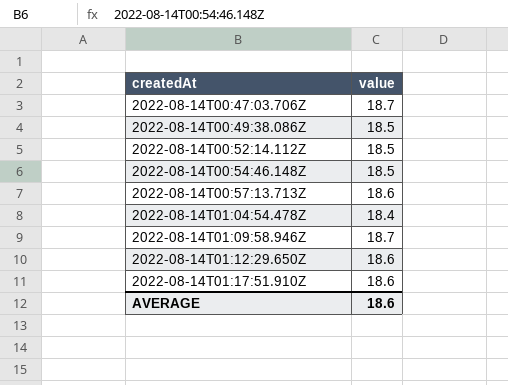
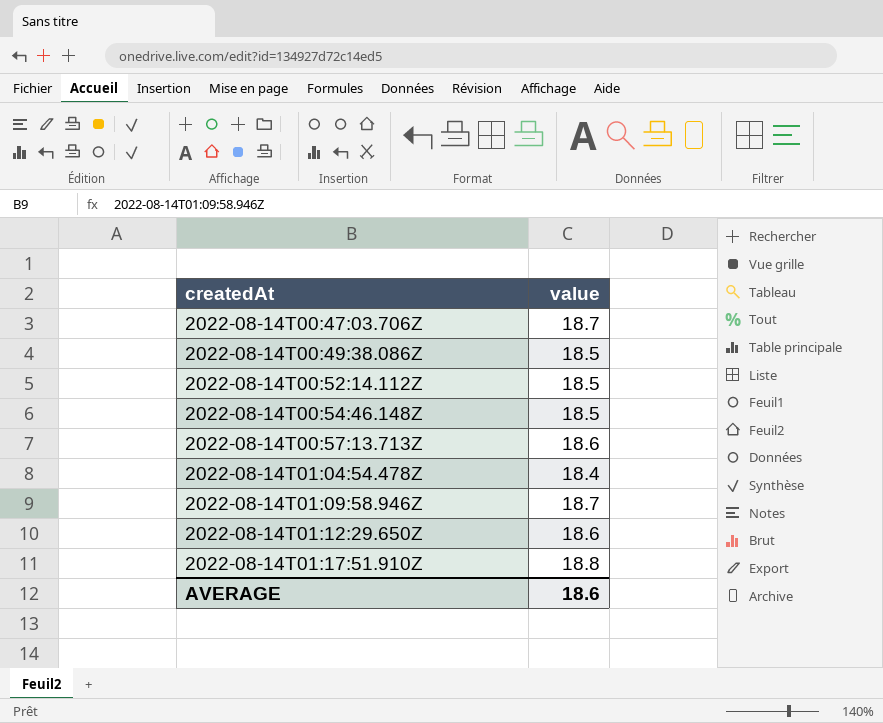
2022-08-14T01:17:51.910Z | value: 18.6 -> 18.8

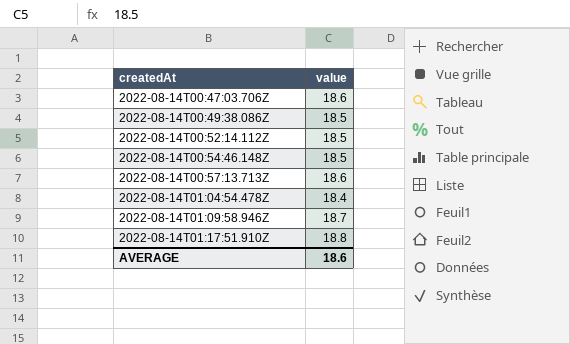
row 2022-08-14T01:12:29.650Z: 18.6 -> none
2022-08-14T00:47:03.706Z | value: 18.7 -> 18.6

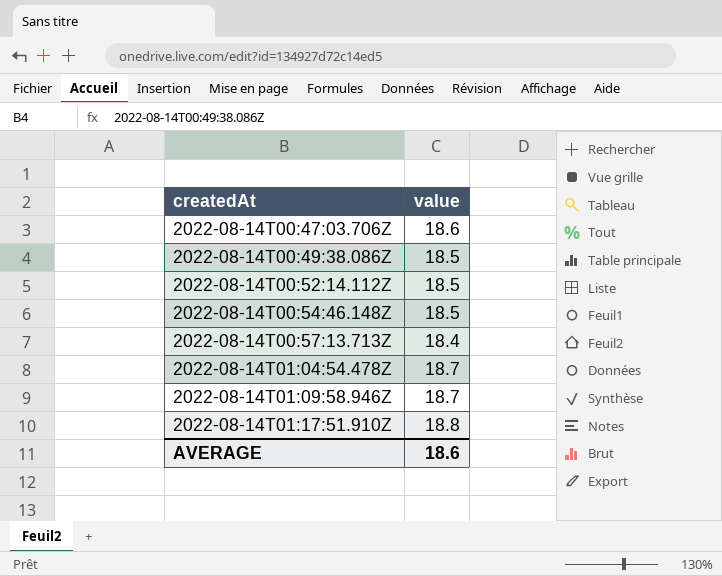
2022-08-14T00:57:13.713Z | value: 18.6 -> 18.4
2022-08-14T01:04:54.478Z | value: 18.4 -> 18.7

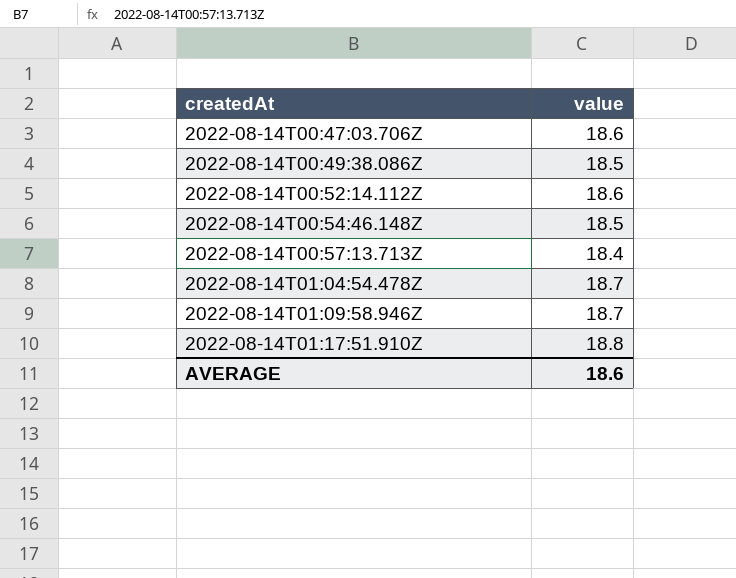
2022-08-14T00:52:14.112Z | value: 18.5 -> 18.6

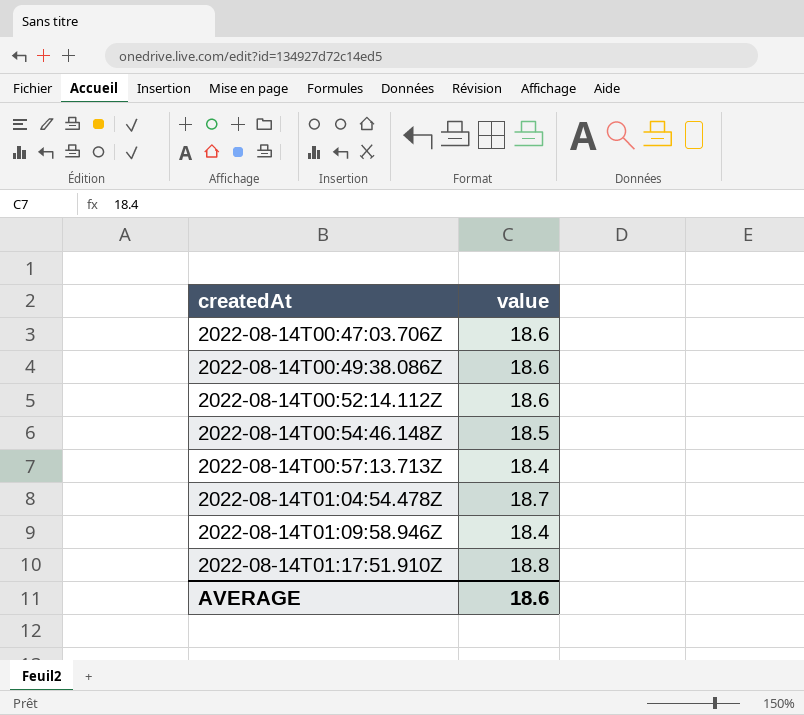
2022-08-14T00:49:38.086Z | value: 18.5 -> 18.6
2022-08-14T01:09:58.946Z | value: 18.7 -> 18.4

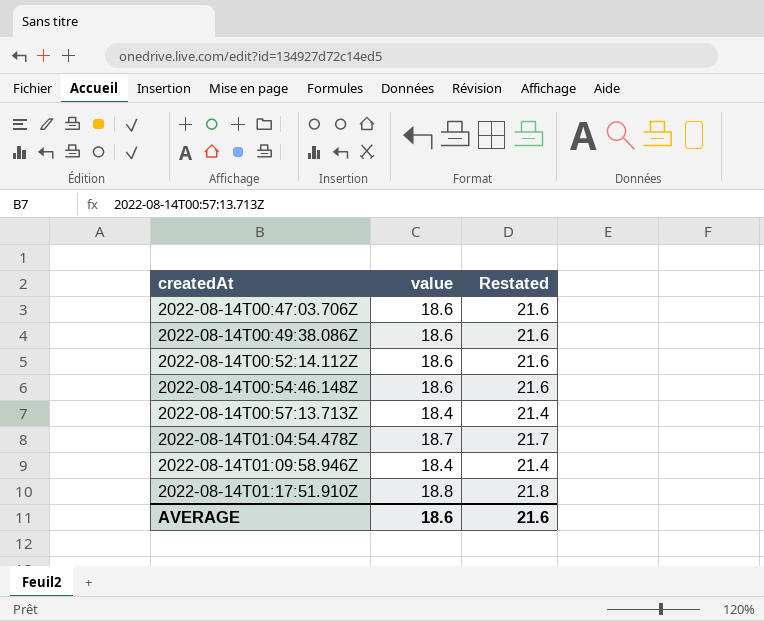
column Restated | formula: none -> [value] + 3
2022-08-14T00:54:46.148Z | value: 18.5 -> 18.6

